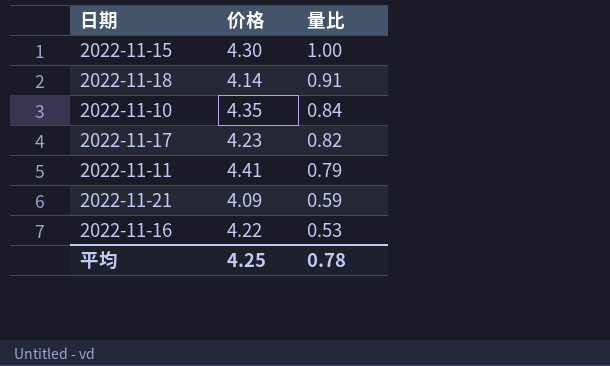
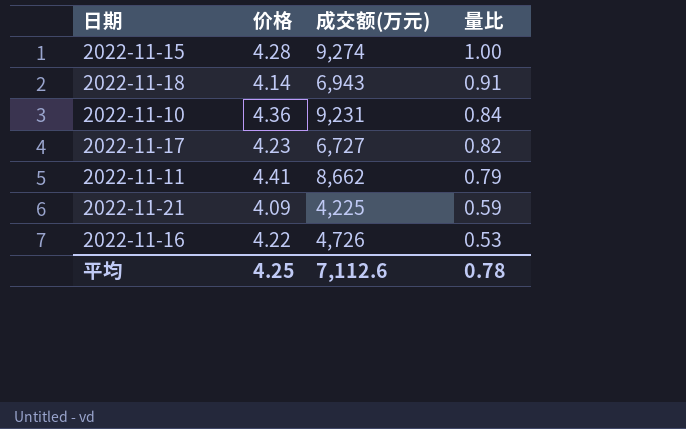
column 成交额(万元) | position: none -> 3
2022-11-15 | 价格: 4.30 -> 4.28
2022-11-10 | 价格: 4.35 -> 4.36

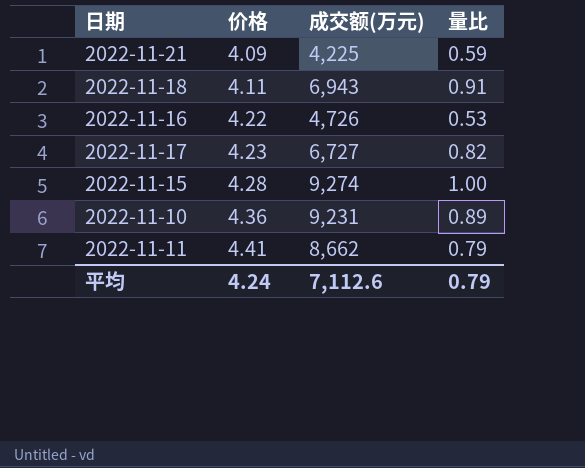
row order: 量比 descending -> 价格 ascending
2022-11-18 | 价格: 4.14 -> 4.11
2022-11-10 | 量比: 0.84 -> 0.89
平均 | 价格: 4.25 -> 4.24
平均 | 量比: 0.78 -> 0.79

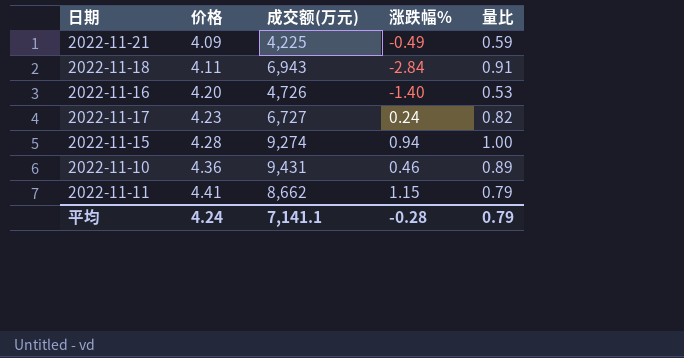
column 涨跌幅% | position: none -> 4
2022-11-16 | 价格: 4.22 -> 4.20
2022-11-10 | 成交额(万元): 9,231 -> 9,431
平均 | 成交额(万元): 7,112.6 -> 7,141.1

